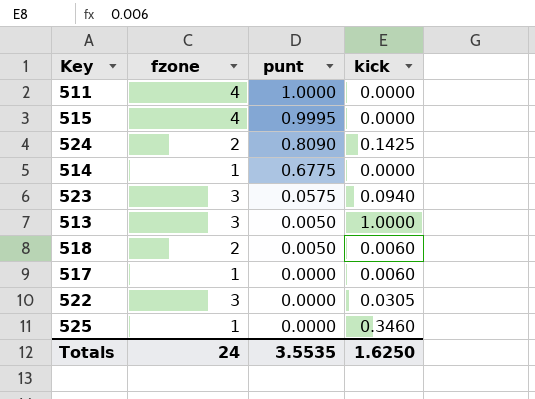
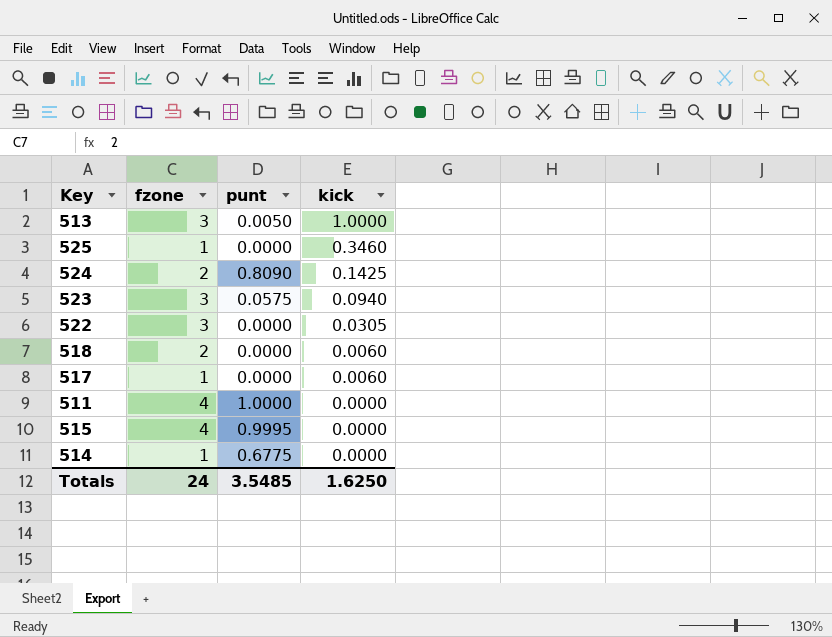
row order: punt descending -> kick descending
518 | punt: 0.0050 -> 0.0000
Totals | punt: 3.5535 -> 3.5485

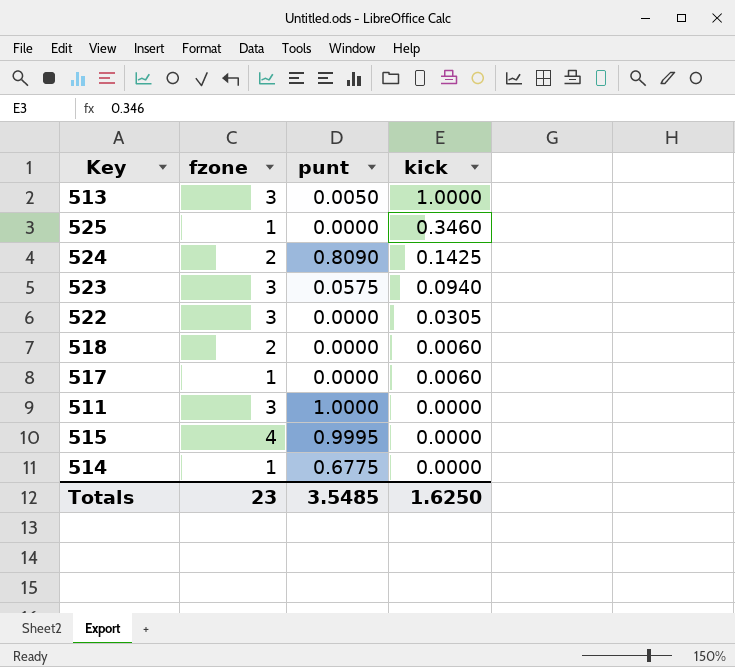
511 | fzone: 4 -> 3
Totals | fzone: 24 -> 23

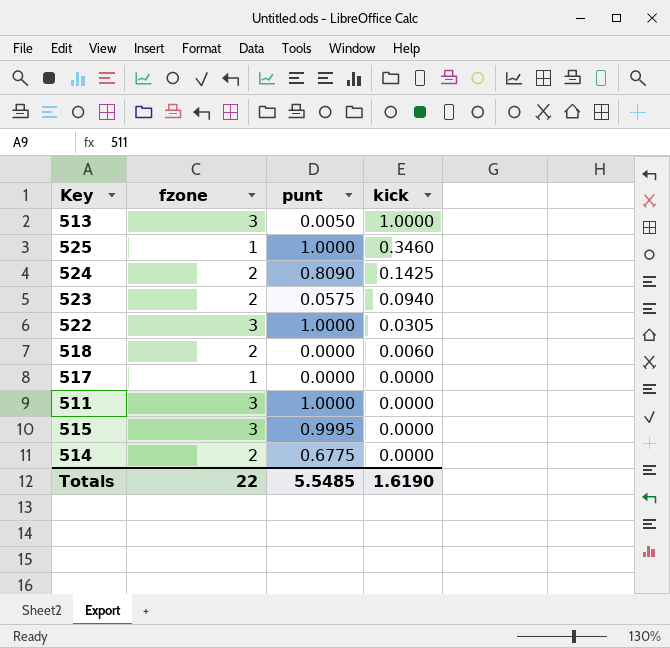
525 | punt: 0.0000 -> 1.0000
523 | fzone: 3 -> 2
522 | punt: 0.0000 -> 1.0000
517 | kick: 0.0060 -> 0.0000
515 | fzone: 4 -> 3
514 | fzone: 1 -> 2
Totals | fzone: 23 -> 22
Totals | punt: 3.5485 -> 5.5485
Totals | kick: 1.6250 -> 1.6190

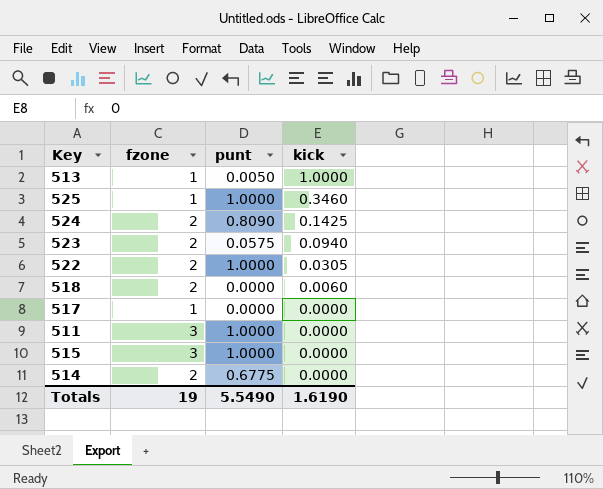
513 | fzone: 3 -> 1
522 | fzone: 3 -> 2
515 | punt: 0.9995 -> 1.0000
Totals | fzone: 22 -> 19
Totals | punt: 5.5485 -> 5.5490

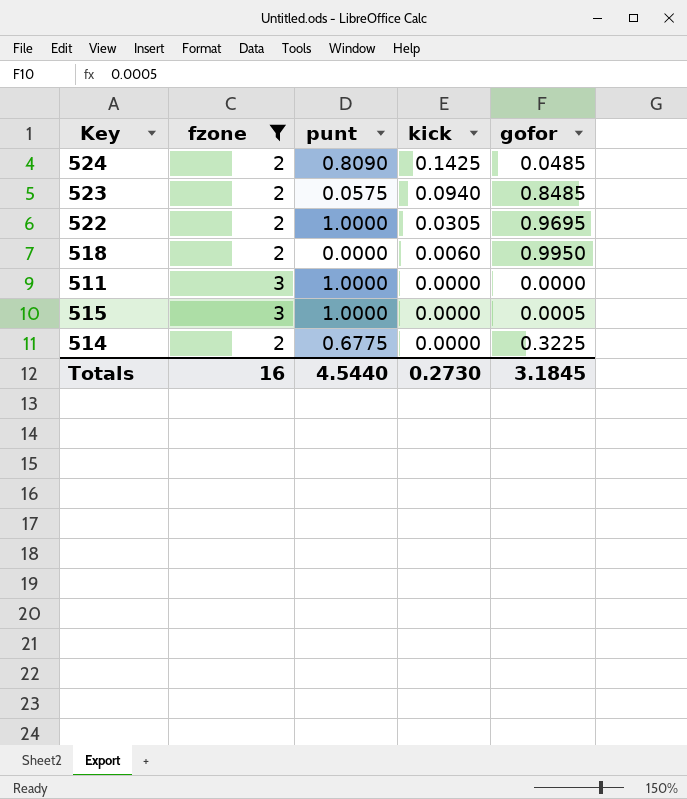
filter: none -> fzone != 1
column gofor | position: none -> 5
Totals | fzone: 19 -> 16
Totals | punt: 5.5490 -> 4.5440
Totals | kick: 1.6190 -> 0.2730

